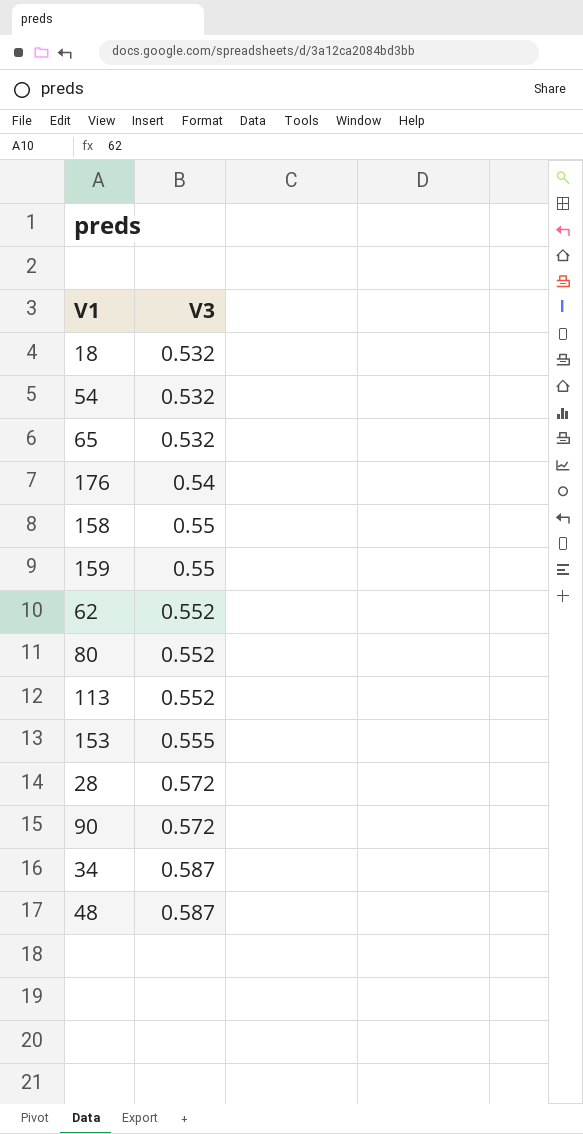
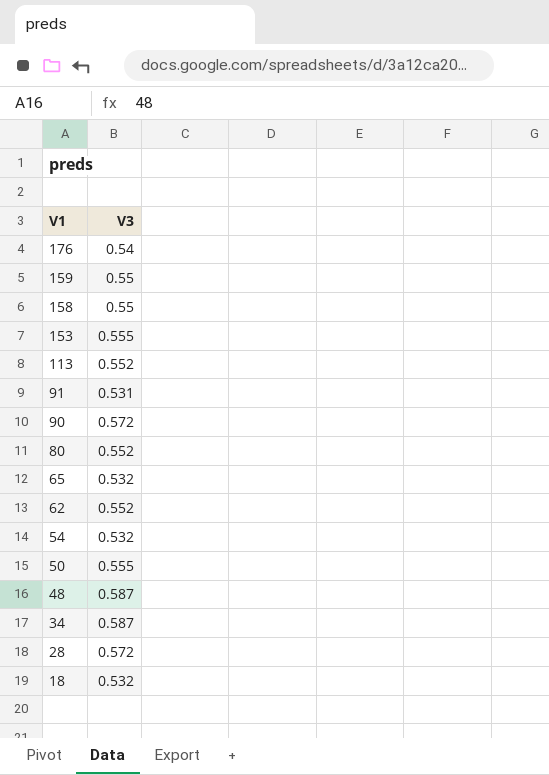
row order: V3 ascending -> V1 descending
row 91: none -> 0.531
row 50: none -> 0.555

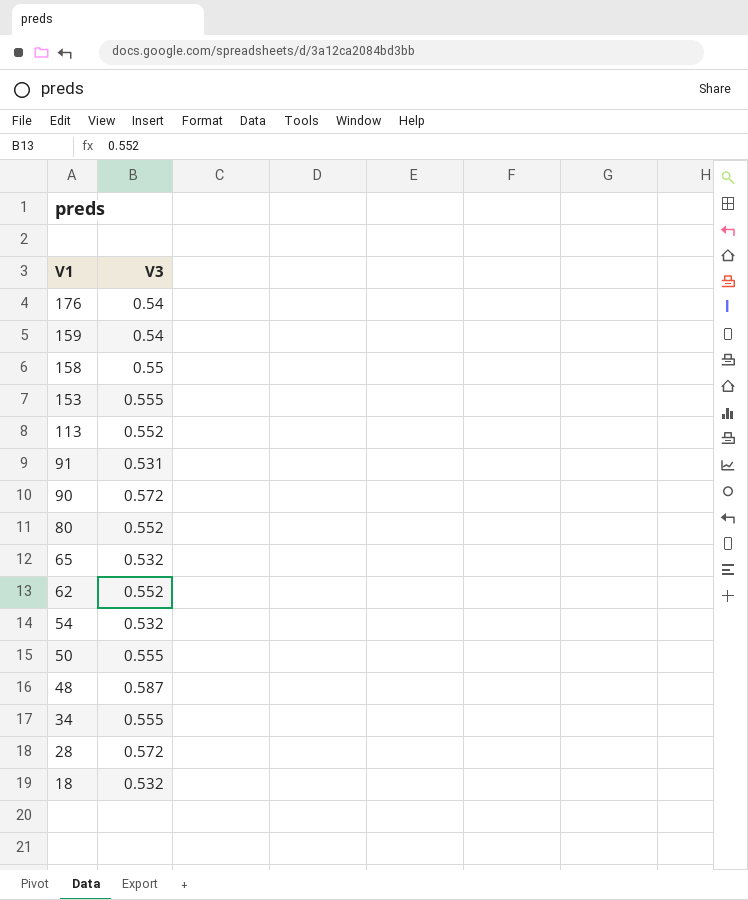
159 | V3: 0.55 -> 0.54
34 | V3: 0.587 -> 0.555

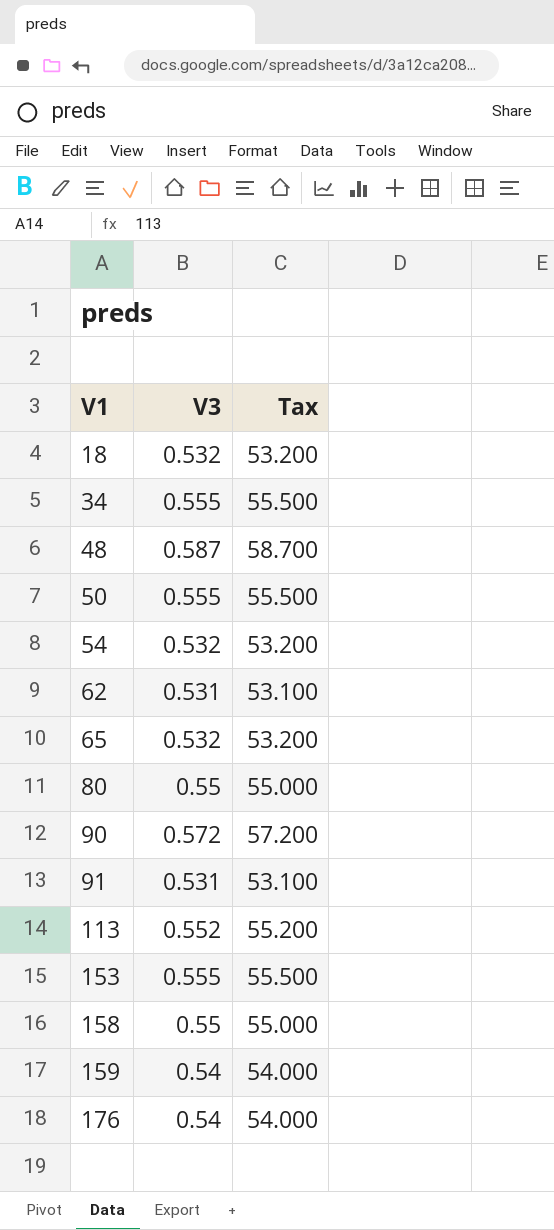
row order: V1 descending -> V1 ascending
column Tax | formula: none -> [V3] * 100
row 28: 0.572 -> none
62 | V3: 0.552 -> 0.531
80 | V3: 0.552 -> 0.55

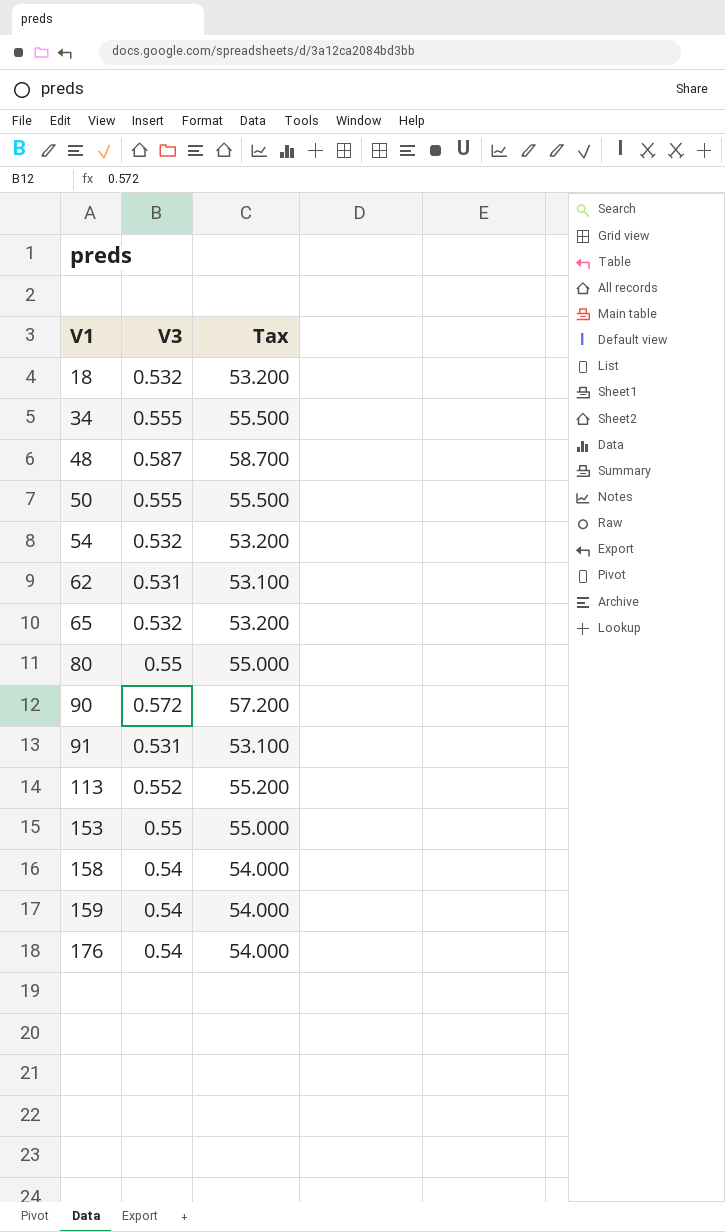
153 | V3: 0.555 -> 0.55
153 | Tax: 55.500 -> 55.000
158 | V3: 0.55 -> 0.54
158 | Tax: 55.000 -> 54.000

